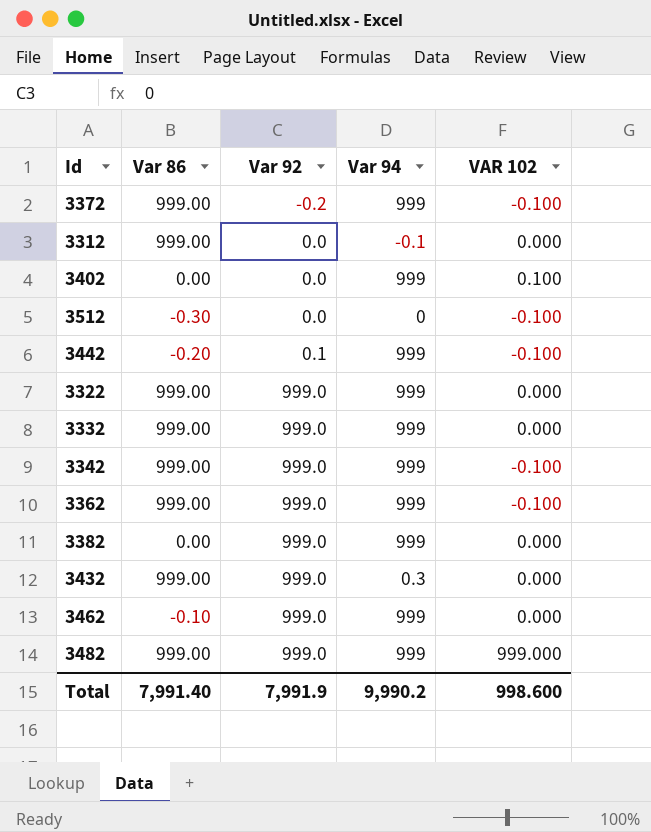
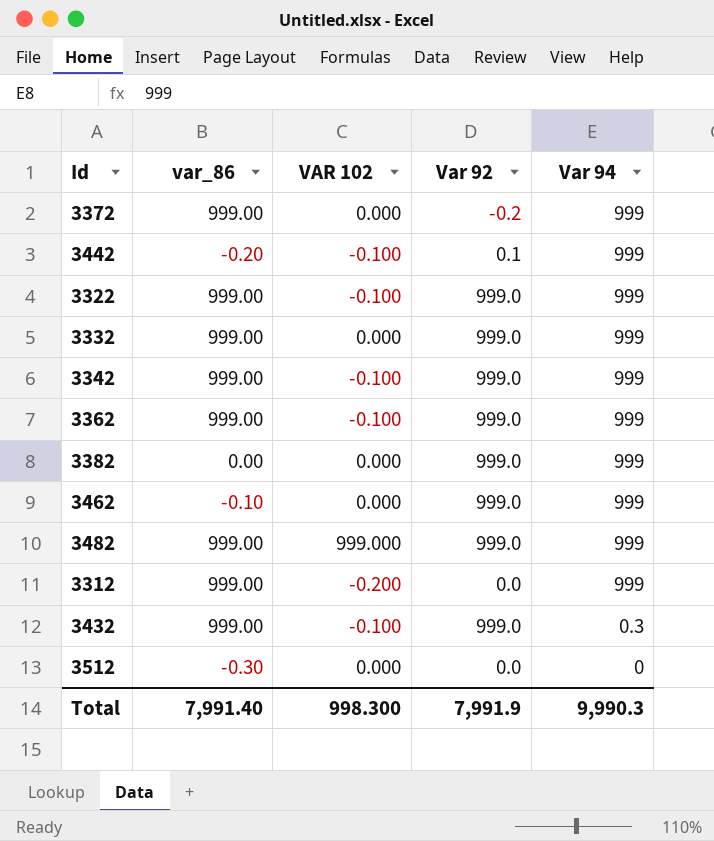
row order: Var 92 ascending -> Var 94 descending
column name: Var 86 -> var_86
column VAR 102 | position: 5 -> 3
row 3402: 0.00 | 0.0 | 999 | 0.100 -> none
3372 | VAR 102: -0.100 -> 0.000
3322 | VAR 102: 0.000 -> -0.100
3312 | VAR 102: 0.000 -> -0.200
3312 | Var 94: -0.1 -> 999
3432 | VAR 102: 0.000 -> -0.100
3512 | VAR 102: -0.100 -> 0.000
Total | VAR 102: 998.600 -> 998.300
Total | Var 94: 9,990.2 -> 9,990.3

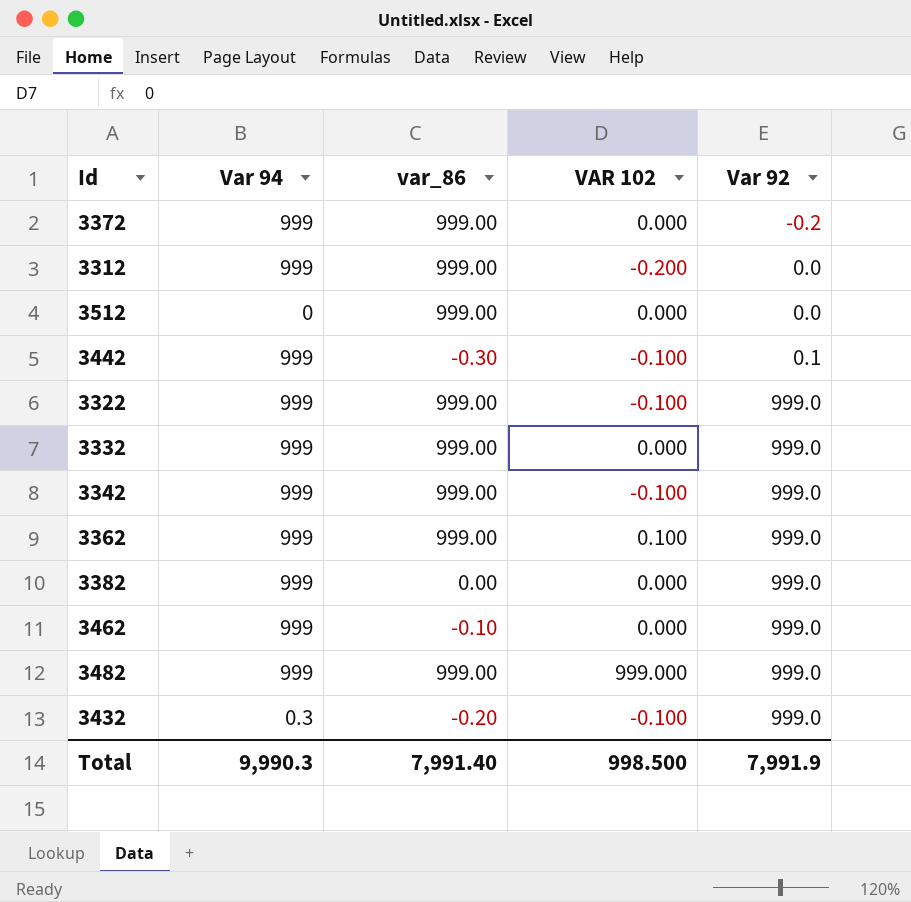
row order: Var 94 descending -> Var 92 ascending
column Var 94 | position: 5 -> 2
3512 | var_86: -0.30 -> 999.00
3442 | var_86: -0.20 -> -0.30
3362 | VAR 102: -0.100 -> 0.100
3432 | var_86: 999.00 -> -0.20
Total | VAR 102: 998.300 -> 998.500

